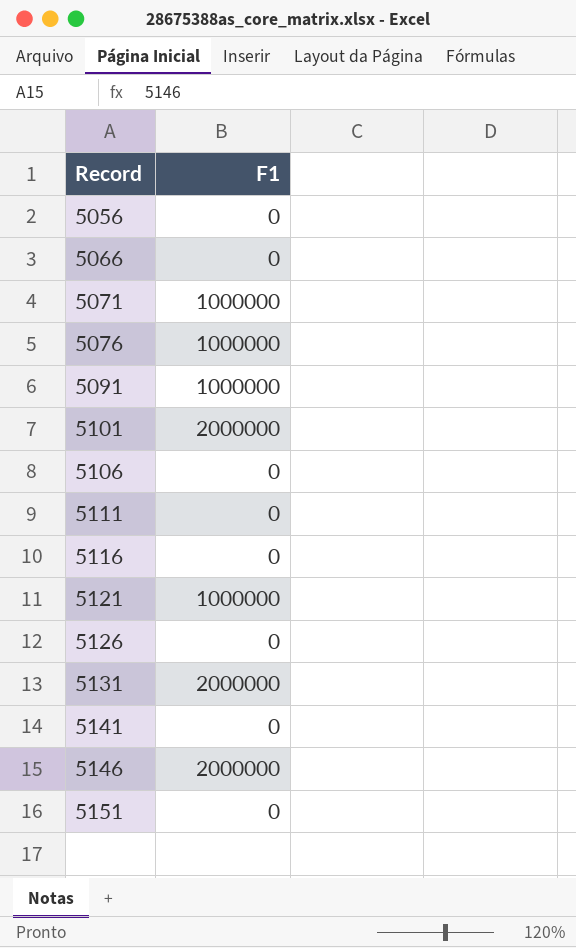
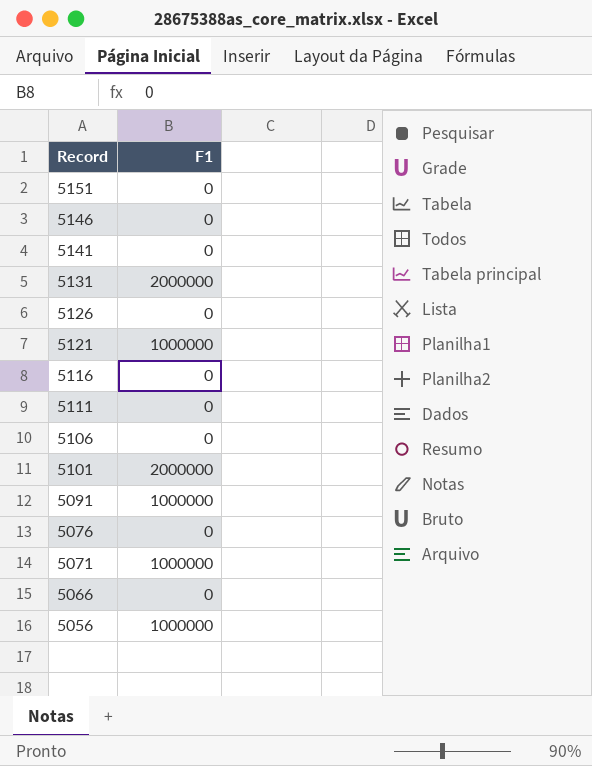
row order: Record ascending -> Record descending
5146 | F1: 2000000 -> 0
5076 | F1: 1000000 -> 0
5056 | F1: 0 -> 1000000

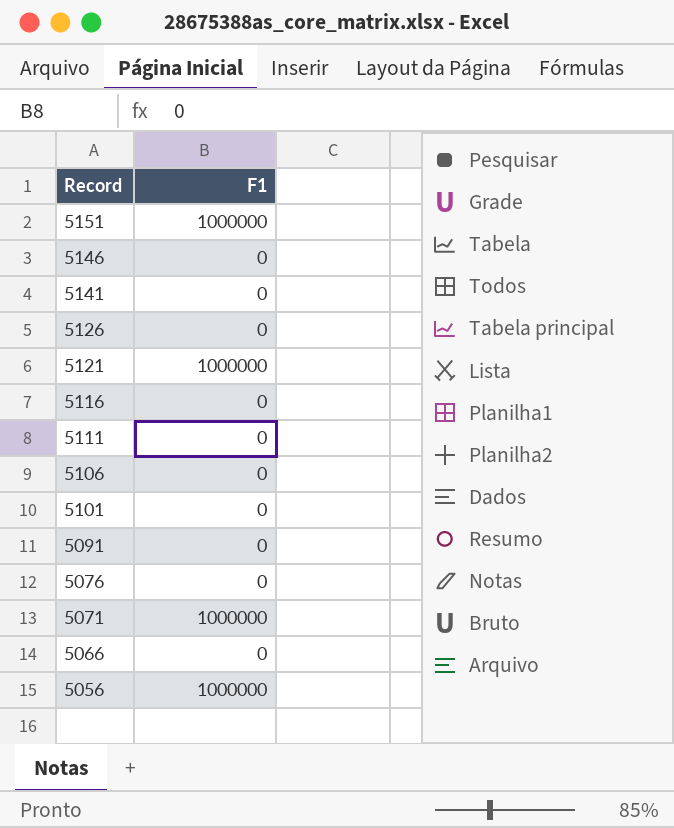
row 5131: 2000000 -> none
5151 | F1: 0 -> 1000000
5101 | F1: 2000000 -> 0
5091 | F1: 1000000 -> 0

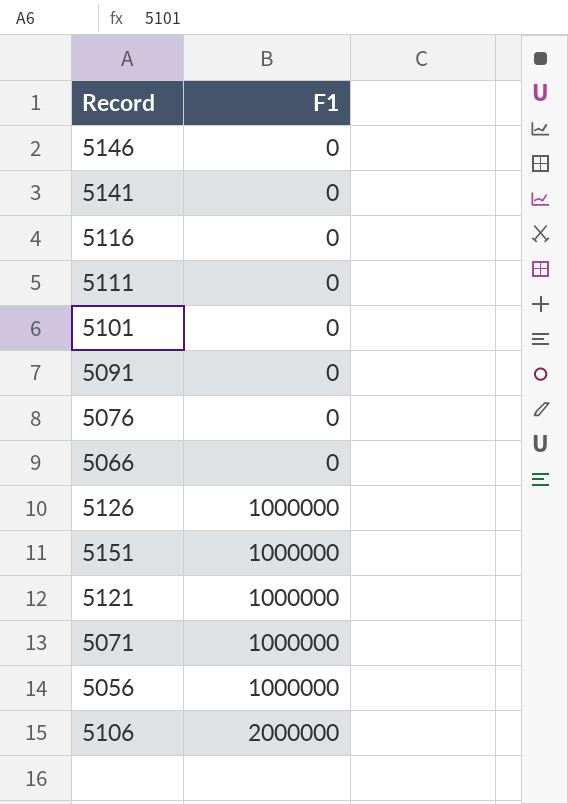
row order: Record descending -> F1 ascending
5126 | F1: 0 -> 1000000
5106 | F1: 0 -> 2000000

